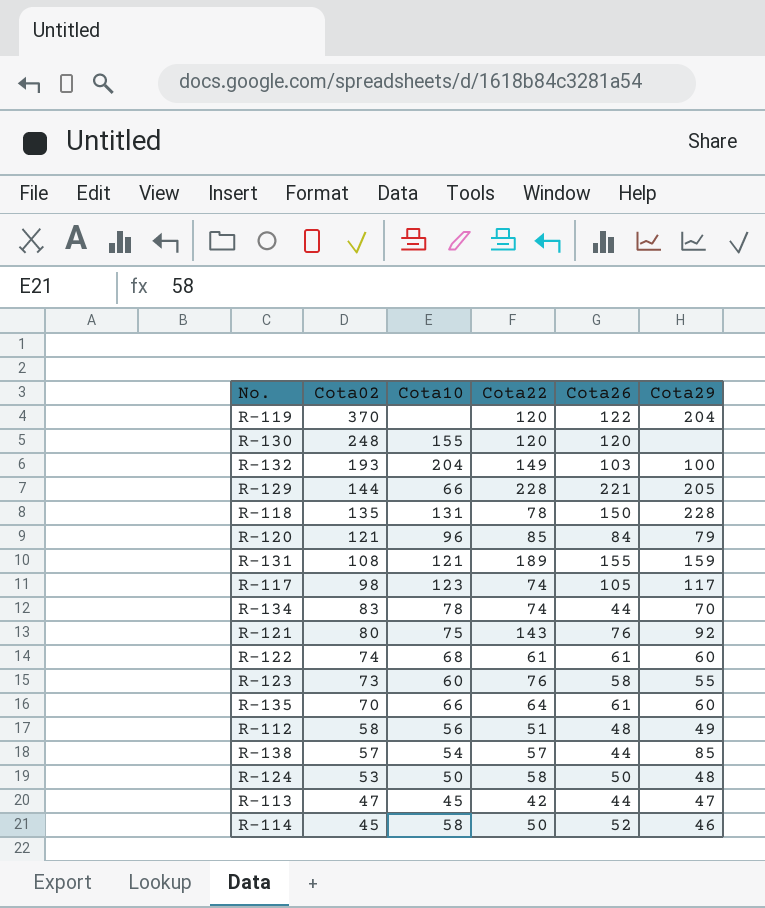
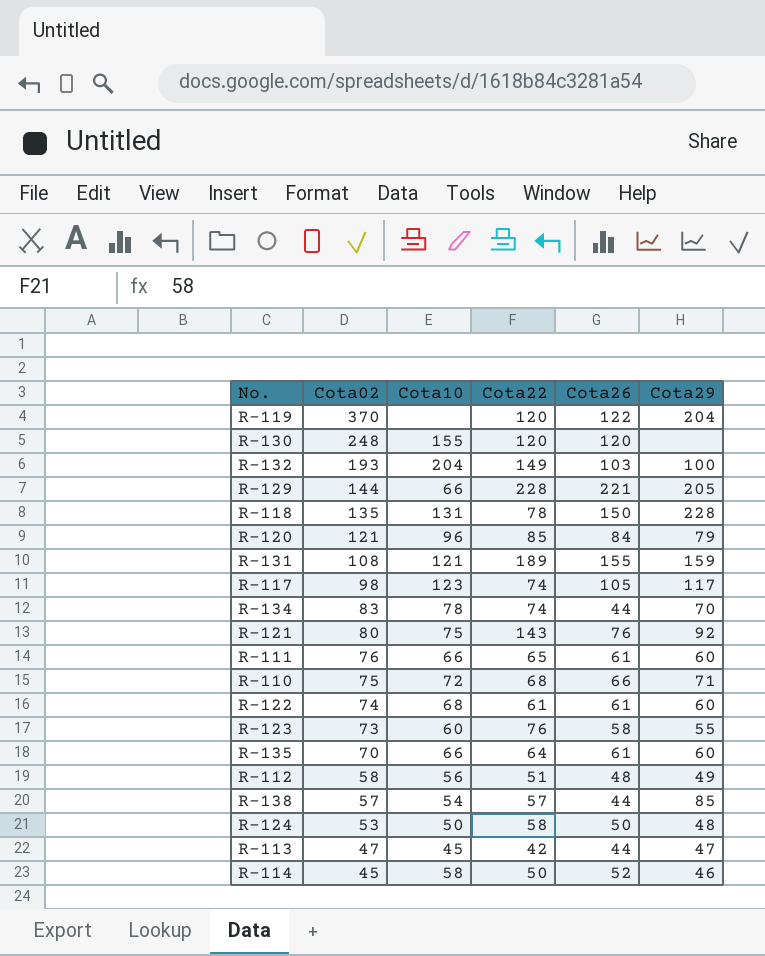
row R-111: none -> 76 | 66 | 65 | 61 | 60
row R-110: none -> 75 | 72 | 68 | 66 | 71

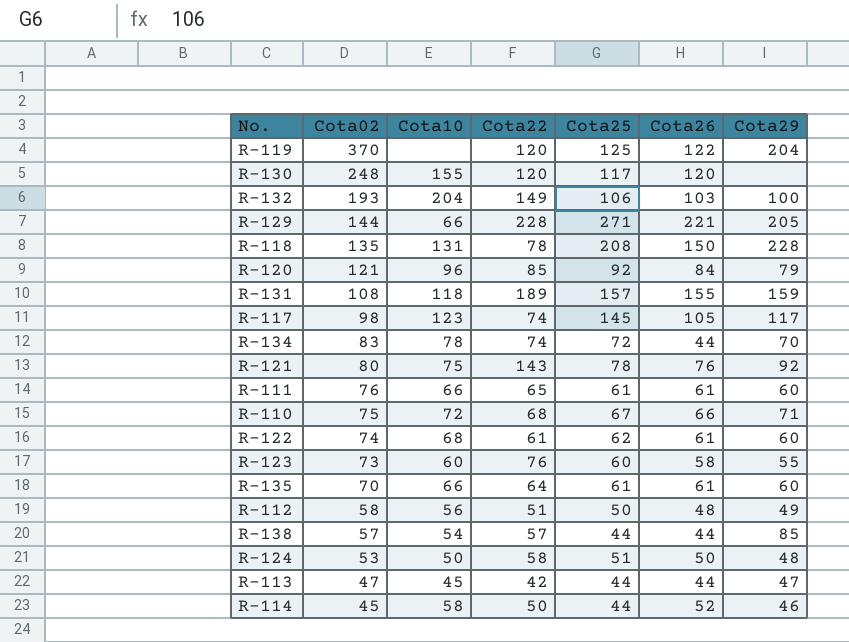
column Cota25 | position: none -> 5
R-131 | Cota10: 121 -> 118

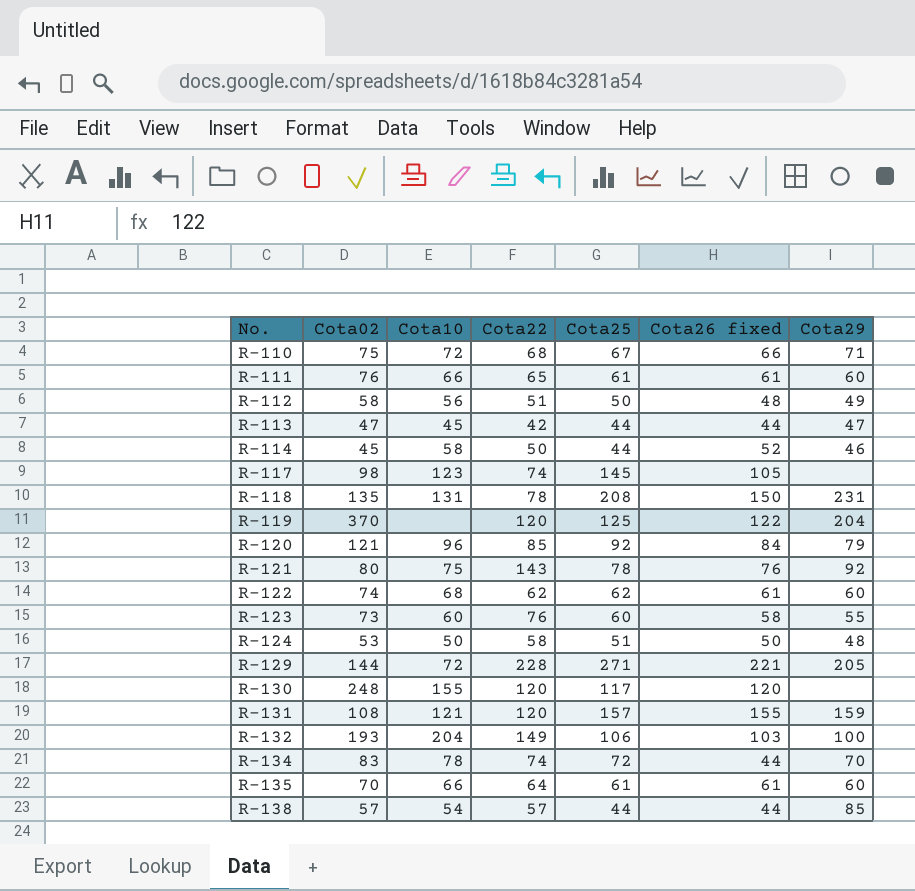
row order: Cota02 descending -> No. ascending
column name: Cota26 -> Cota26 fixed
R-117 | Cota29: 117 -> none
R-118 | Cota29: 228 -> 231
R-122 | Cota22: 61 -> 62
R-129 | Cota10: 66 -> 72
R-131 | Cota10: 118 -> 121
R-131 | Cota22: 189 -> 120

